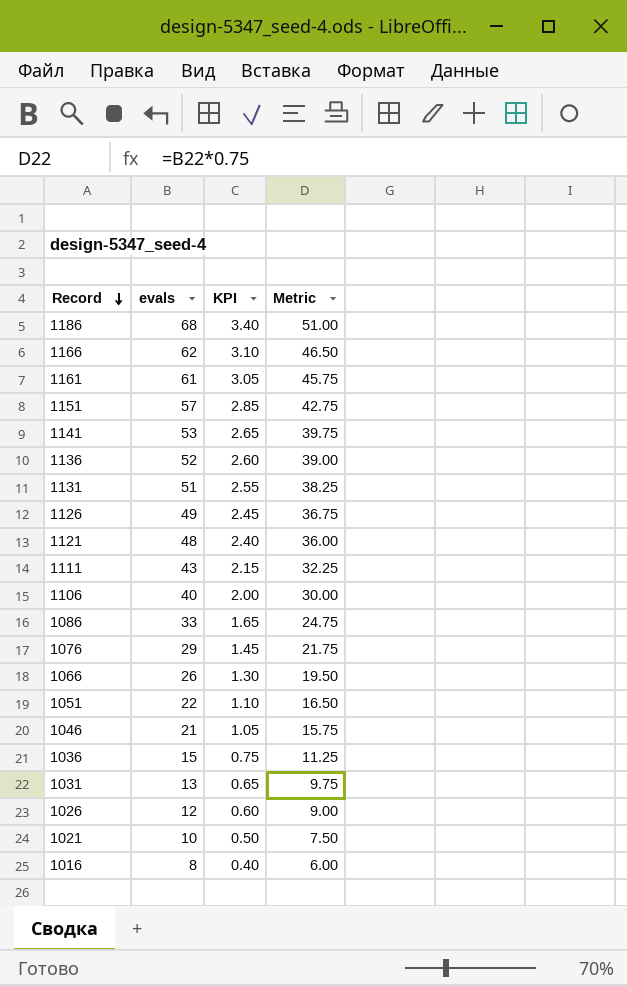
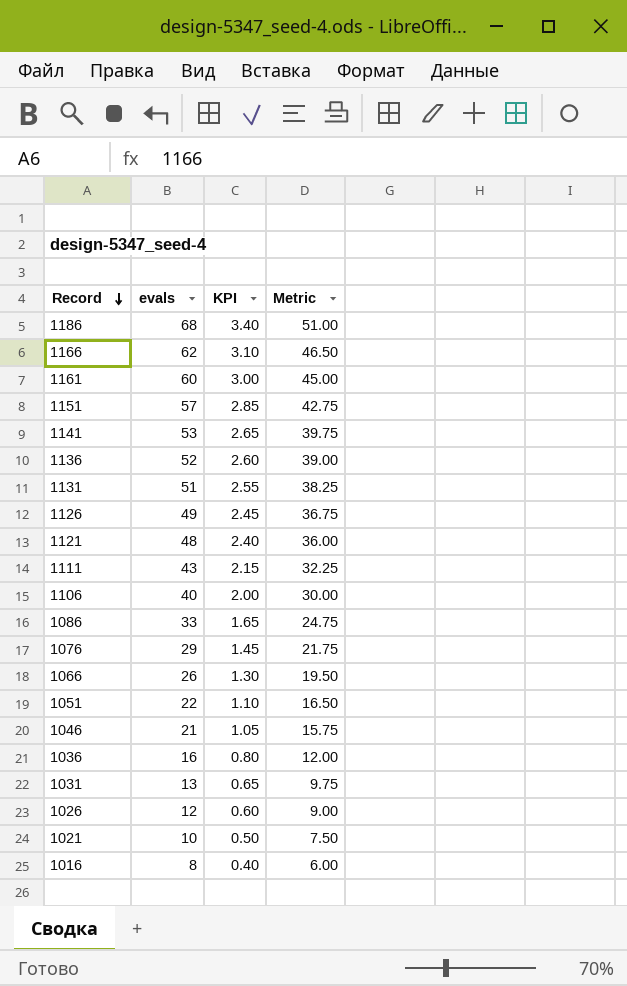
1161 | evals: 61 -> 60
1161 | KPI: 3.05 -> 3.00
1161 | Metric: 45.75 -> 45.00
1036 | evals: 15 -> 16
1036 | KPI: 0.75 -> 0.80
1036 | Metric: 11.25 -> 12.00

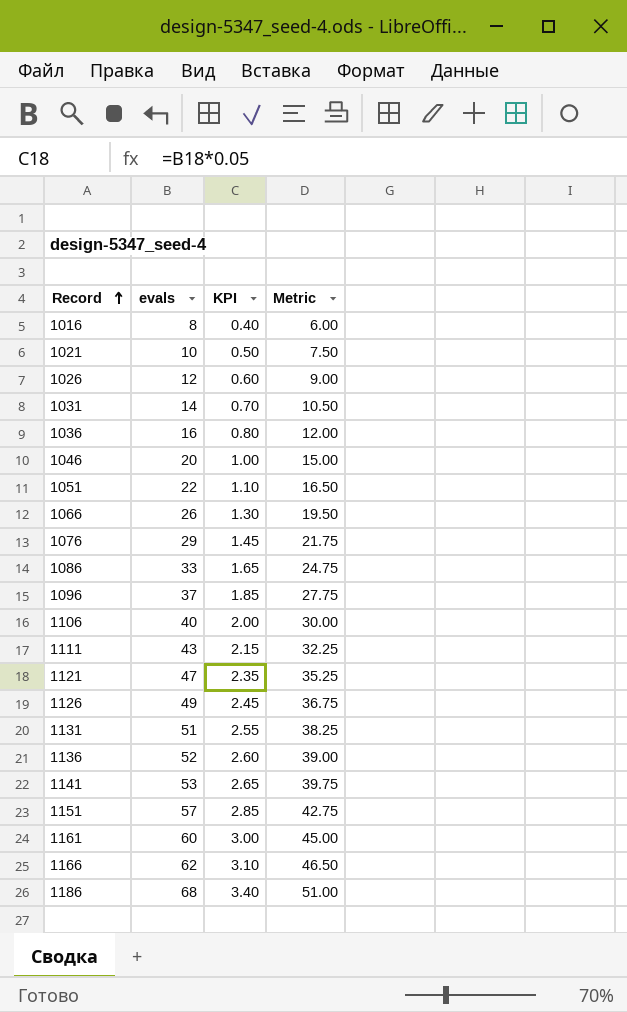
row order: Record descending -> Record ascending
1031 | evals: 13 -> 14
1031 | KPI: 0.65 -> 0.70
1031 | Metric: 9.75 -> 10.50
1046 | evals: 21 -> 20
1046 | KPI: 1.05 -> 1.00
1046 | Metric: 15.75 -> 15.00
row 1096: none -> 37 | 1.85 | 27.75
1121 | evals: 48 -> 47
1121 | KPI: 2.40 -> 2.35
1121 | Metric: 36.00 -> 35.25

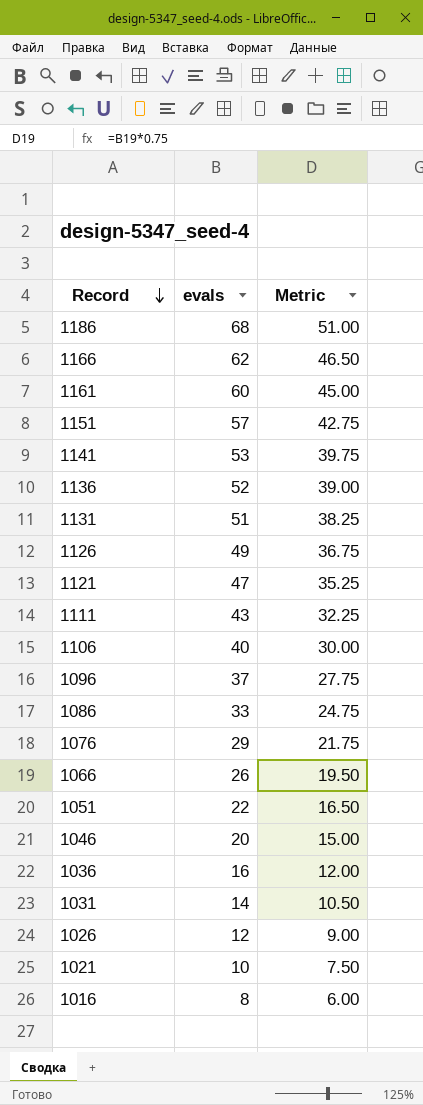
row order: Record ascending -> Record descending
column KPI | formula: [evals] * 0.05 -> none

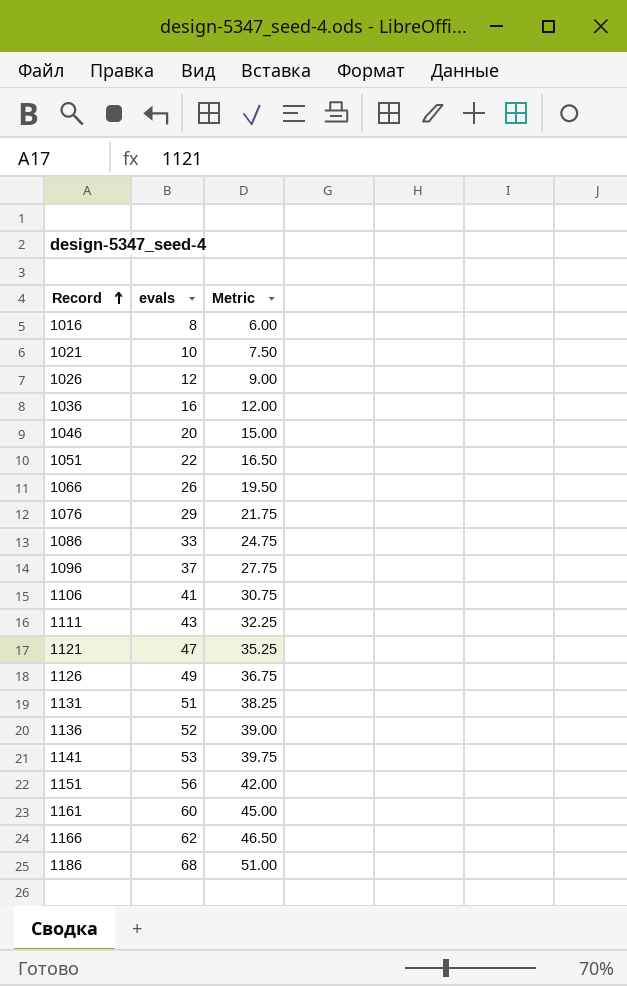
row order: Record descending -> Record ascending
row 1031: 14 | 10.50 -> none
1106 | evals: 40 -> 41
1106 | Metric: 30.00 -> 30.75
1151 | evals: 57 -> 56
1151 | Metric: 42.75 -> 42.00

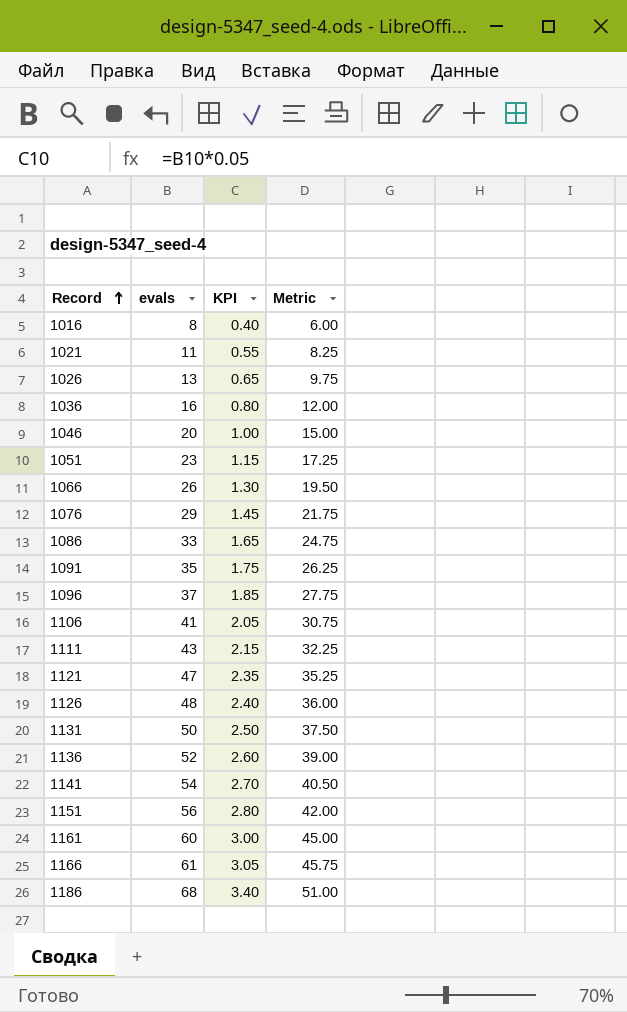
column KPI | formula: none -> [evals] * 0.05
1021 | evals: 10 -> 11
1021 | Metric: 7.50 -> 8.25
1026 | evals: 12 -> 13
1026 | Metric: 9.00 -> 9.75
1051 | evals: 22 -> 23
1051 | Metric: 16.50 -> 17.25
row 1091: none -> 35 | 1.75 | 26.25
1126 | evals: 49 -> 48
1126 | Metric: 36.75 -> 36.00
1131 | evals: 51 -> 50
1131 | Metric: 38.25 -> 37.50
1141 | evals: 53 -> 54
1141 | Metric: 39.75 -> 40.50
1166 | evals: 62 -> 61
1166 | Metric: 46.50 -> 45.75

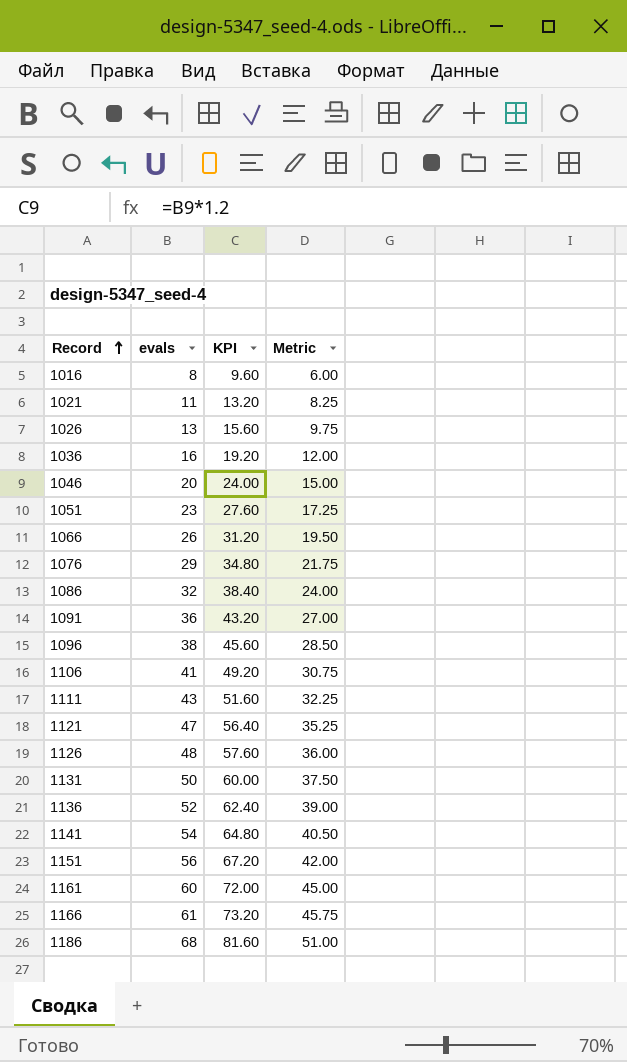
column KPI | formula: [evals] * 0.05 -> [evals] * 1.2
1086 | evals: 33 -> 32
1086 | Metric: 24.75 -> 24.00
1091 | evals: 35 -> 36
1091 | Metric: 26.25 -> 27.00
1096 | evals: 37 -> 38
1096 | Metric: 27.75 -> 28.50

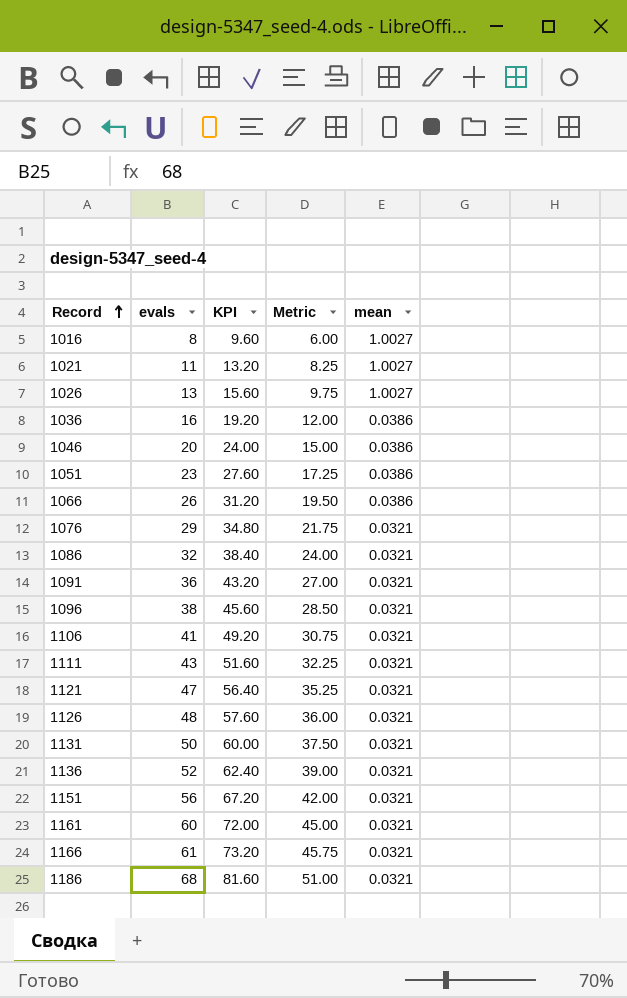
column mean | position: none -> 5
row 1141: 54 | 64.80 | 40.50 -> none

